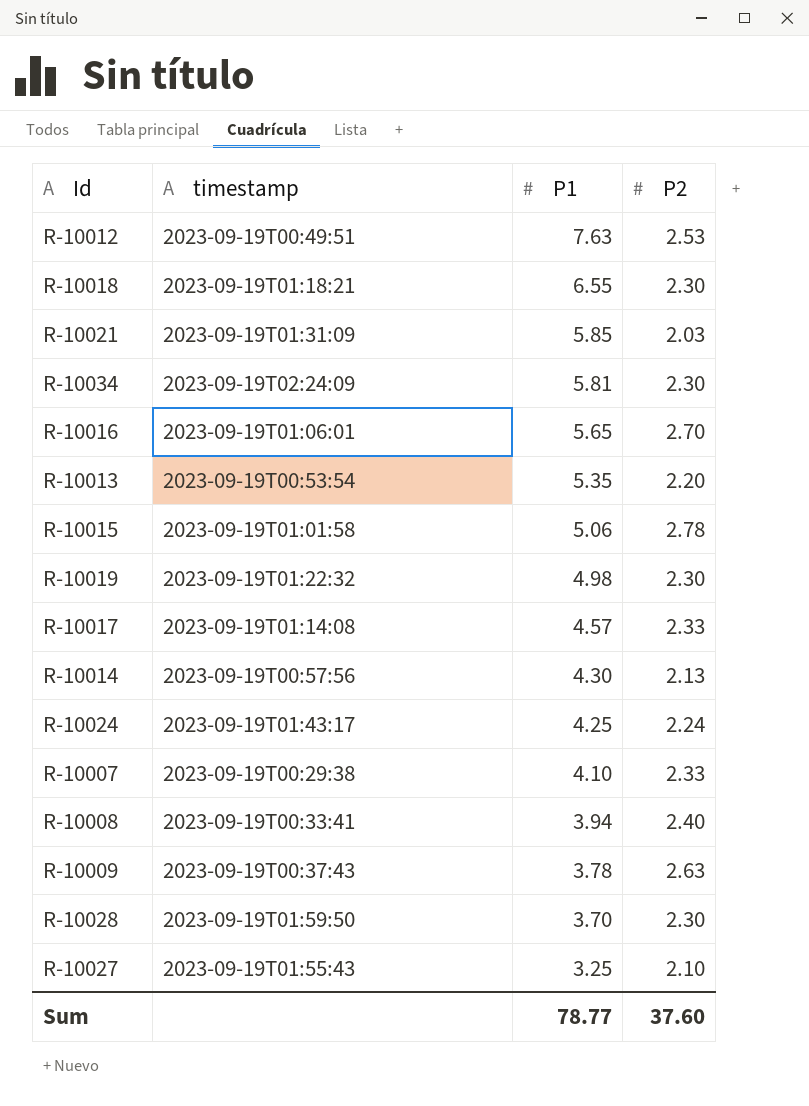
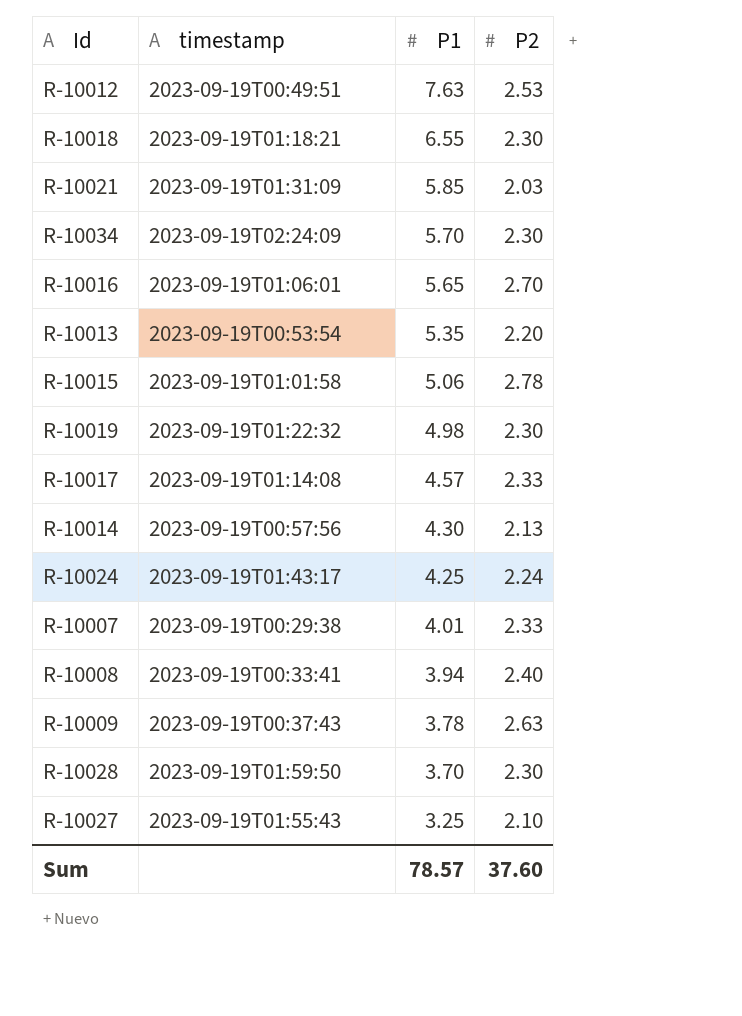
R-10034 | P1: 5.81 -> 5.70
R-10007 | P1: 4.10 -> 4.01
Sum | P1: 78.77 -> 78.57

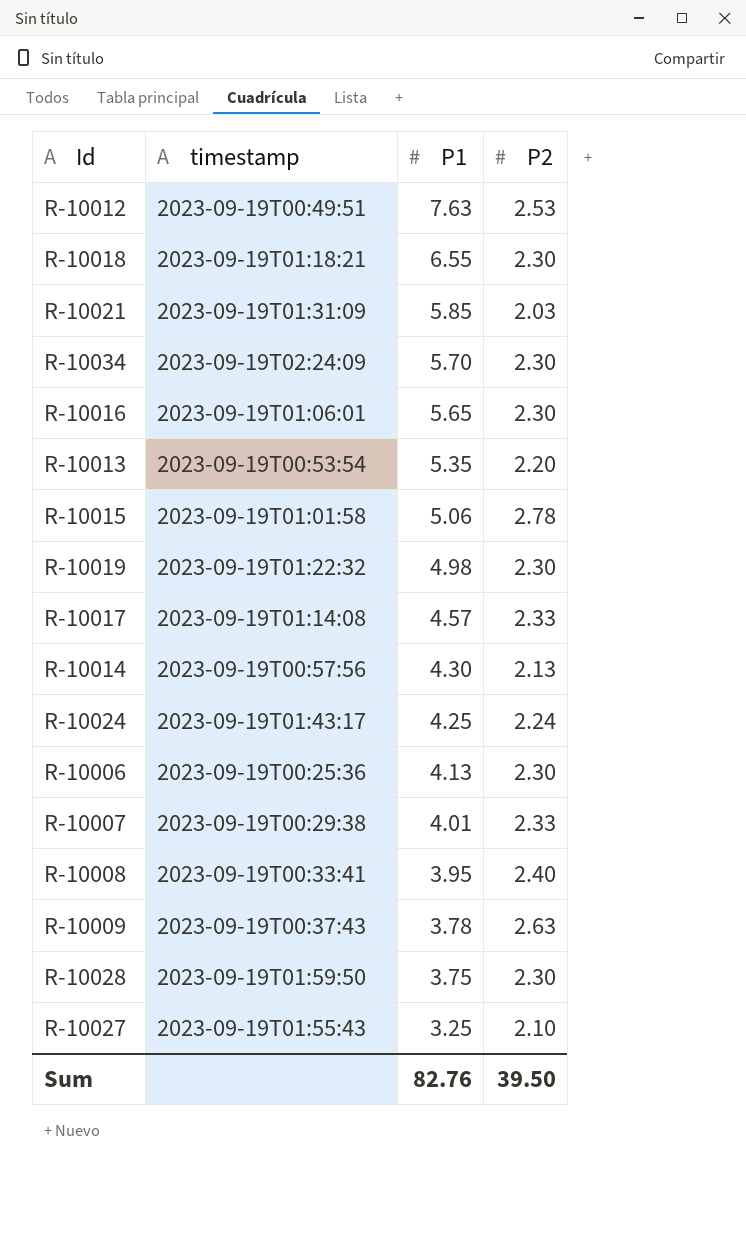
R-10016 | P2: 2.70 -> 2.30
row R-10006: none -> 2023-09-19T00:25:36 | 4.13 | 2.30
R-10008 | P1: 3.94 -> 3.95
R-10028 | P1: 3.70 -> 3.75
Sum | P1: 78.57 -> 82.76
Sum | P2: 37.60 -> 39.50

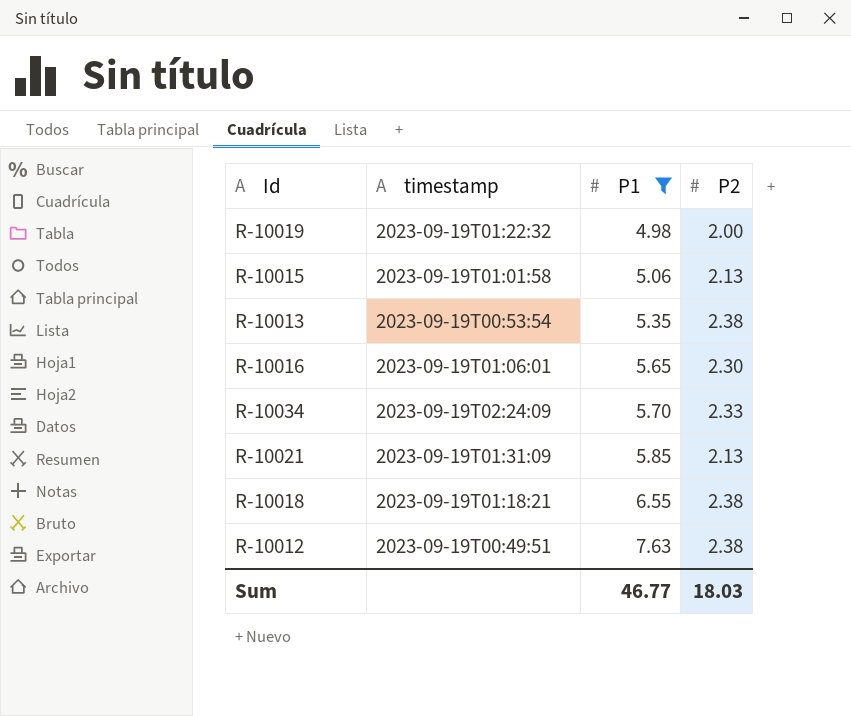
filter: none -> P1 >= 4.98
row order: P1 descending -> P1 ascending
R-10019 | P2: 2.30 -> 2.00
R-10015 | P2: 2.78 -> 2.13
R-10013 | P2: 2.20 -> 2.38
R-10034 | P2: 2.30 -> 2.33
R-10021 | P2: 2.03 -> 2.13
R-10018 | P2: 2.30 -> 2.38
R-10012 | P2: 2.53 -> 2.38
Sum | P1: 82.76 -> 46.77
Sum | P2: 39.50 -> 18.03

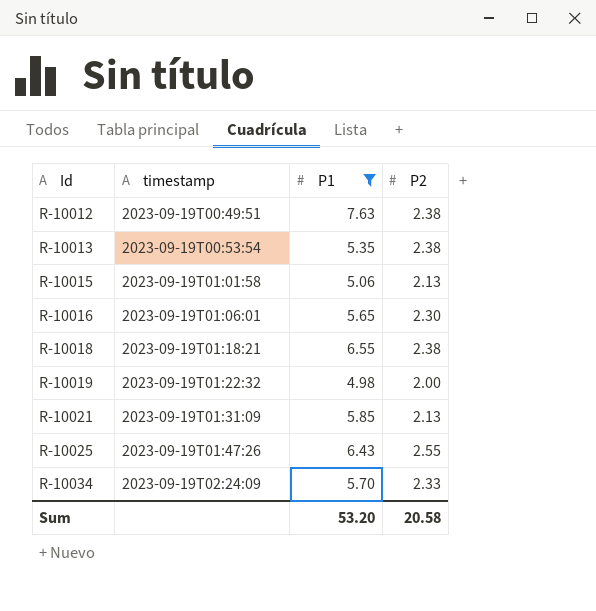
row order: P1 ascending -> Id ascending
row R-10025: none -> 2023-09-19T01:47:26 | 6.43 | 2.55
Sum | P1: 46.77 -> 53.20
Sum | P2: 18.03 -> 20.58

